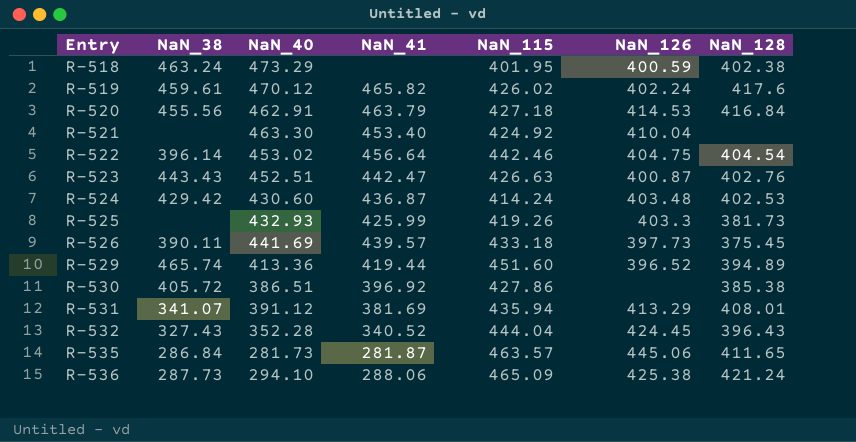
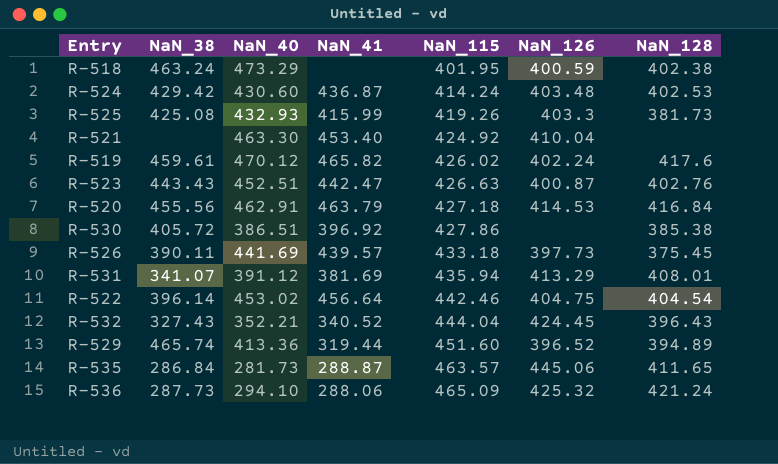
row order: Entry ascending -> NaN_115 ascending
R-525 | NaN_38: none -> 425.08
R-525 | NaN_41: 425.99 -> 415.99
R-532 | NaN_40: 352.28 -> 352.21
R-529 | NaN_41: 419.44 -> 319.44
R-535 | NaN_41: 281.87 -> 288.87
R-536 | NaN_126: 425.38 -> 425.32

